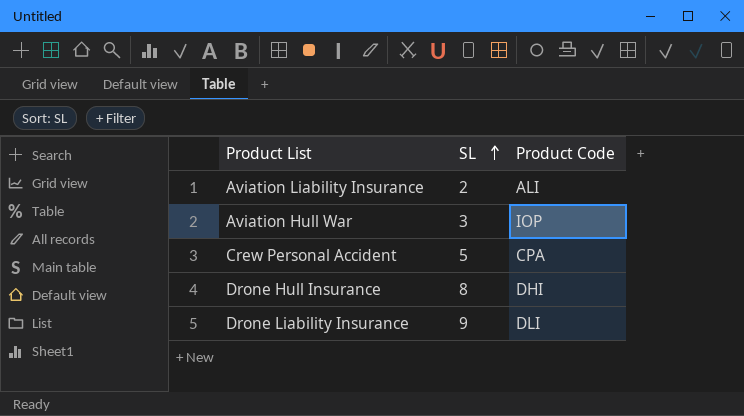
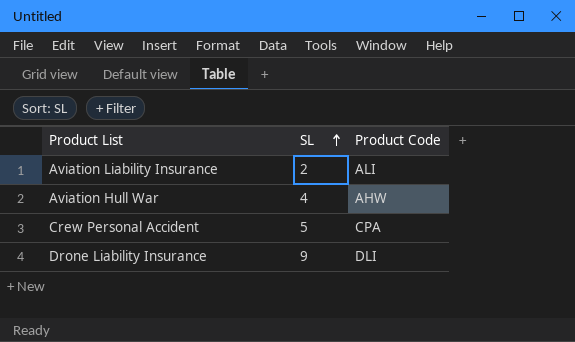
row Drone Hull Insurance: 8 | DHI -> none
Aviation Hull War | SL: 3 -> 4
Aviation Hull War | Product Code: IOP -> AHW

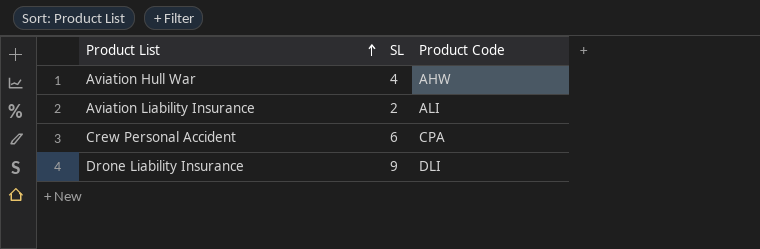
row order: SL ascending -> Product List ascending
Crew Personal Accident | SL: 5 -> 6

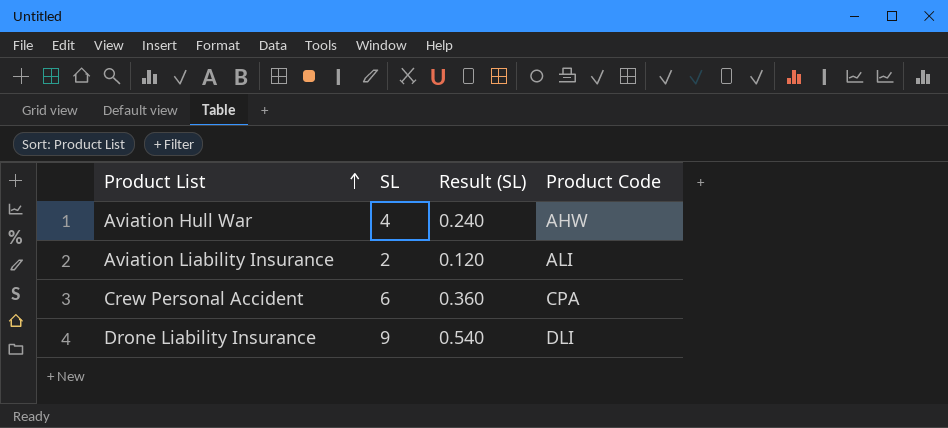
column Result (SL) | formula: none -> [SL] * 0.06

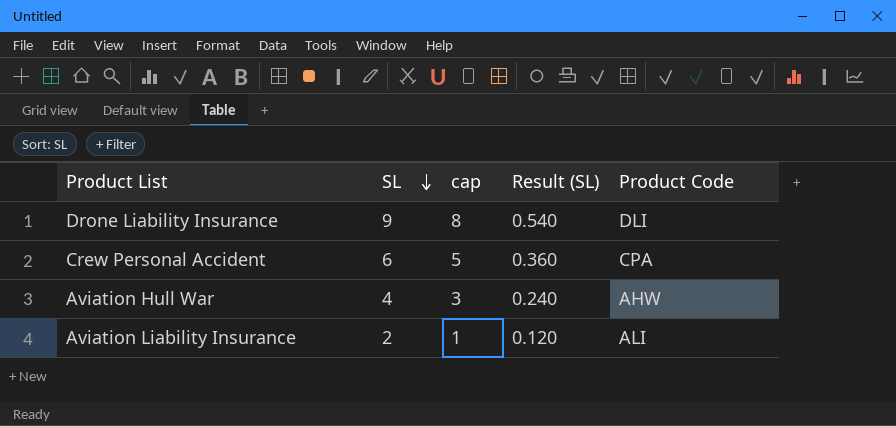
row order: Product List ascending -> SL descending
column cap | formula: none -> [SL] - 1

